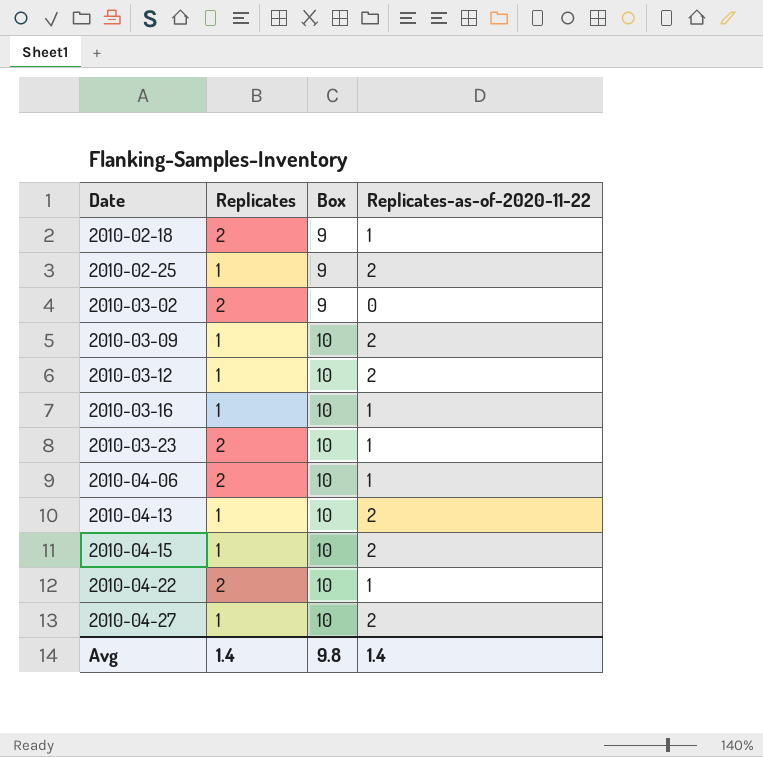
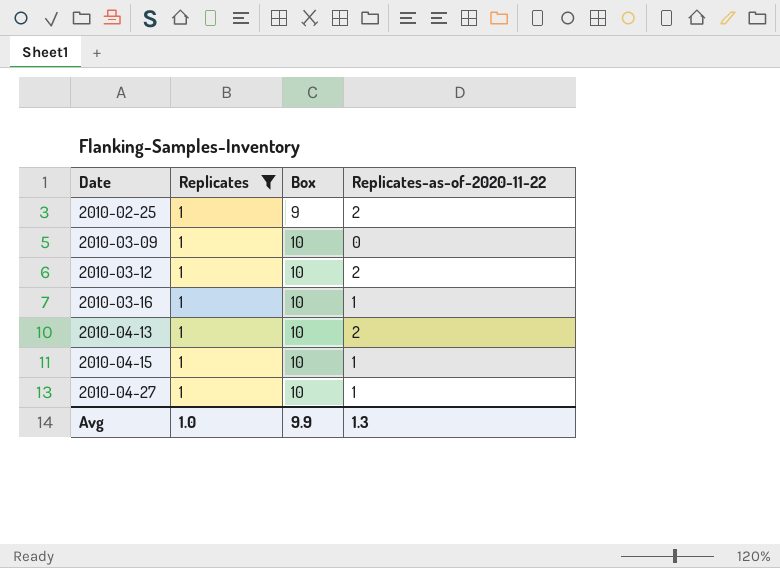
filter: none -> Replicates = 1
2010-03-09 | Replicates-as-of-2020-11-22: 2 -> 0
2010-04-15 | Replicates-as-of-2020-11-22: 2 -> 1
2010-04-27 | Replicates-as-of-2020-11-22: 2 -> 1
Avg | Replicates: 1.4 -> 1.0
Avg | Box: 9.8 -> 9.9
Avg | Replicates-as-of-2020-11-22: 1.4 -> 1.3

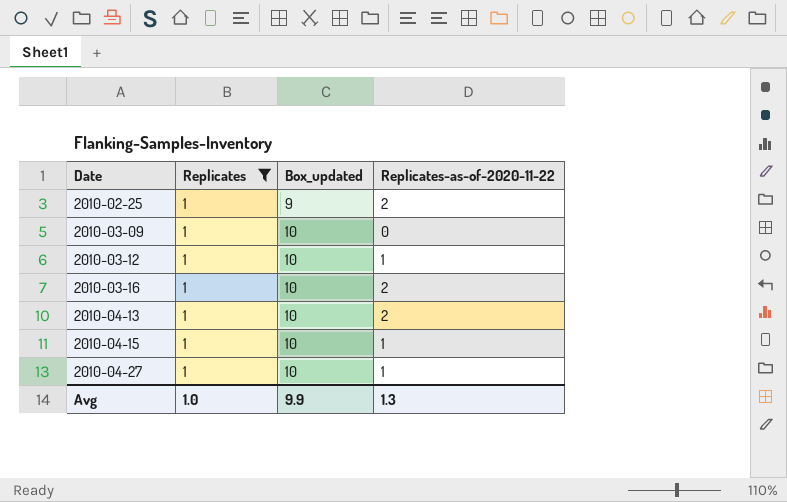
column name: Box -> Box_updated
2010-03-12 | Replicates-as-of-2020-11-22: 2 -> 1
2010-03-16 | Replicates-as-of-2020-11-22: 1 -> 2

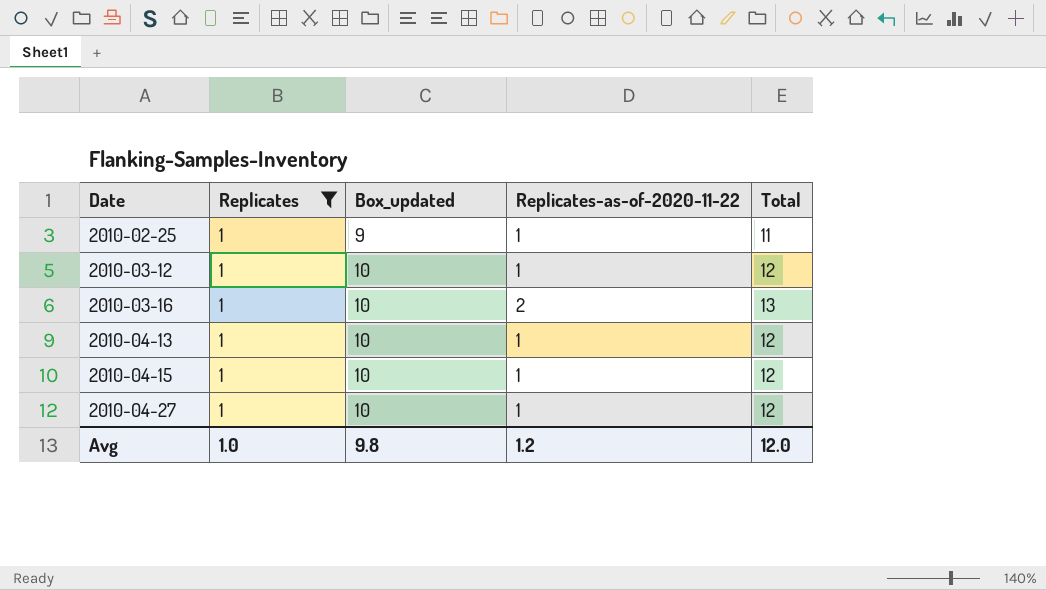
column Total | formula: none -> [Replicates] + [Box_updated] + [Replicates-as-of-2020-11-22]
row 2010-03-09: 1 | 10 | 0 -> none
2010-02-25 | Replicates-as-of-2020-11-22: 2 -> 1
2010-04-13 | Replicates-as-of-2020-11-22: 2 -> 1
Avg | Box_updated: 9.9 -> 9.8
Avg | Replicates-as-of-2020-11-22: 1.3 -> 1.2

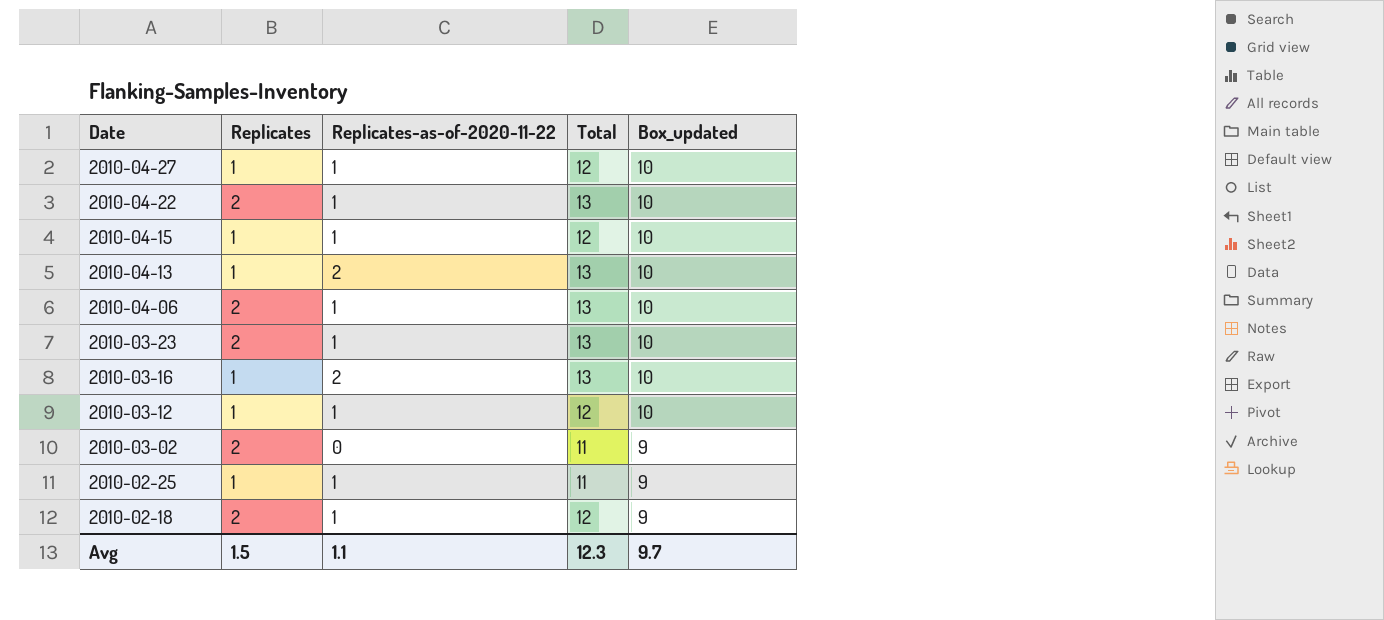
filter: Replicates = 1 -> none
row order: Date ascending -> Date descending
column Box_updated | position: 3 -> 5
2010-04-13 | Replicates-as-of-2020-11-22: 1 -> 2
2010-04-13 | Total: 12 -> 13
Avg | Replicates: 1.0 -> 1.5
Avg | Replicates-as-of-2020-11-22: 1.2 -> 1.1
Avg | Total: 12.0 -> 12.3
Avg | Box_updated: 9.8 -> 9.7

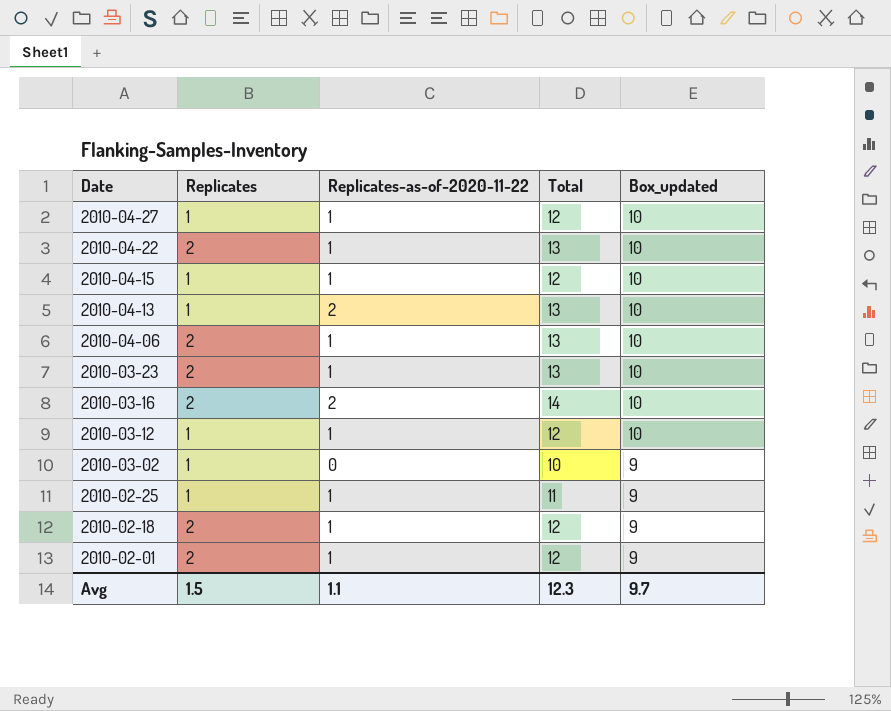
2010-03-16 | Replicates: 1 -> 2
2010-03-16 | Total: 13 -> 14
2010-03-02 | Replicates: 2 -> 1
2010-03-02 | Total: 11 -> 10
row 2010-02-01: none -> 2 | 1 | 12 | 9

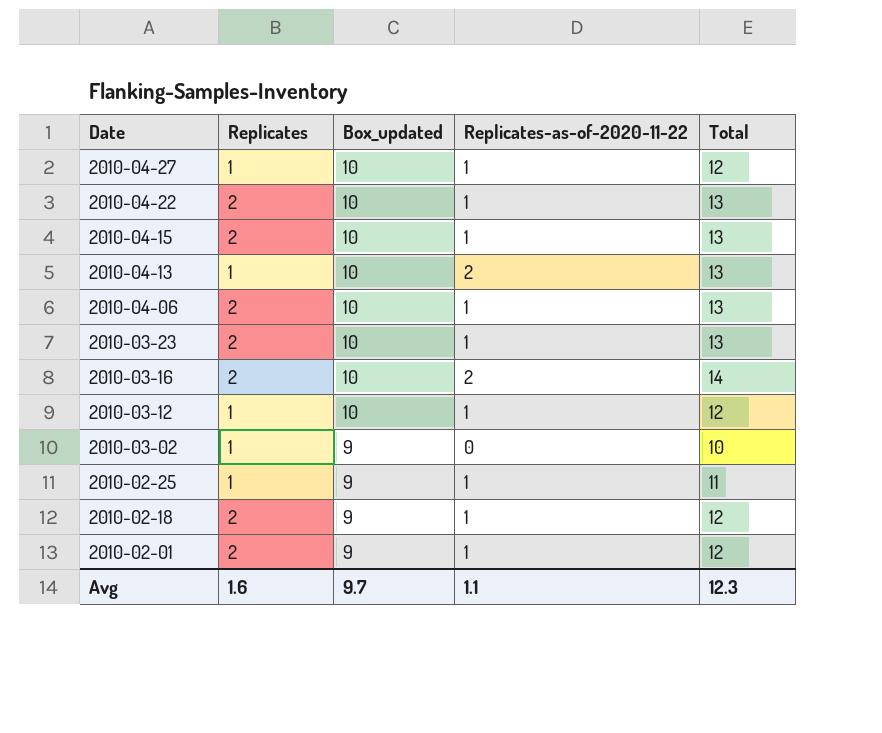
column Box_updated | position: 5 -> 3
2010-04-15 | Replicates: 1 -> 2
2010-04-15 | Total: 12 -> 13
Avg | Replicates: 1.5 -> 1.6

